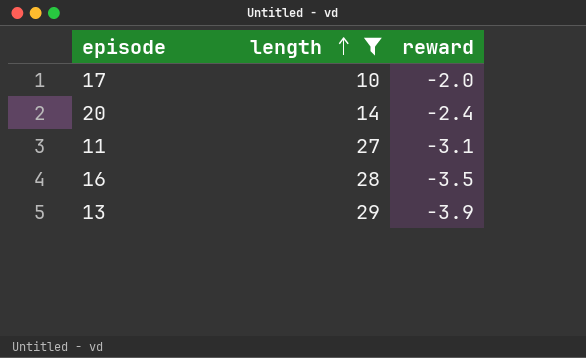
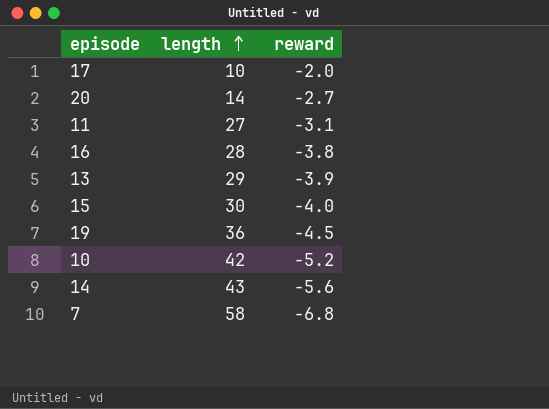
filter: length <= 29 -> none
20 | reward: -2.4 -> -2.7
16 | reward: -3.5 -> -3.8

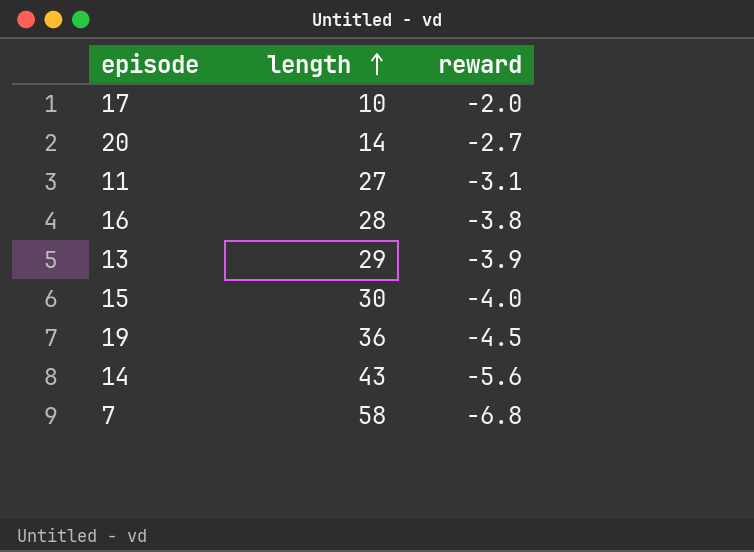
row 10: 42 | -5.2 -> none

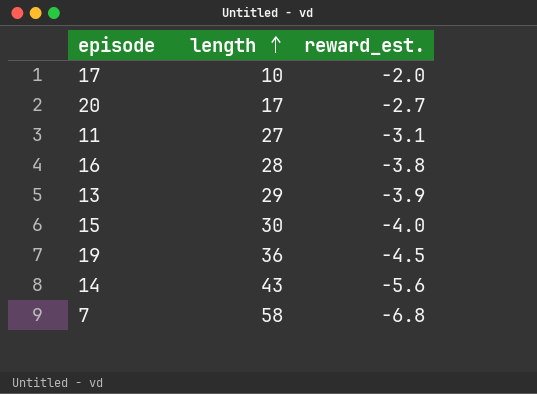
column name: reward -> reward_est.
20 | length: 14 -> 17

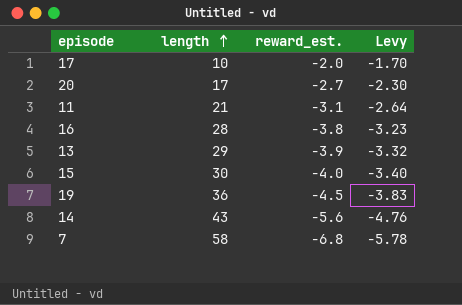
column Levy | formula: none -> [reward_est.] * 0.85
11 | length: 27 -> 21

